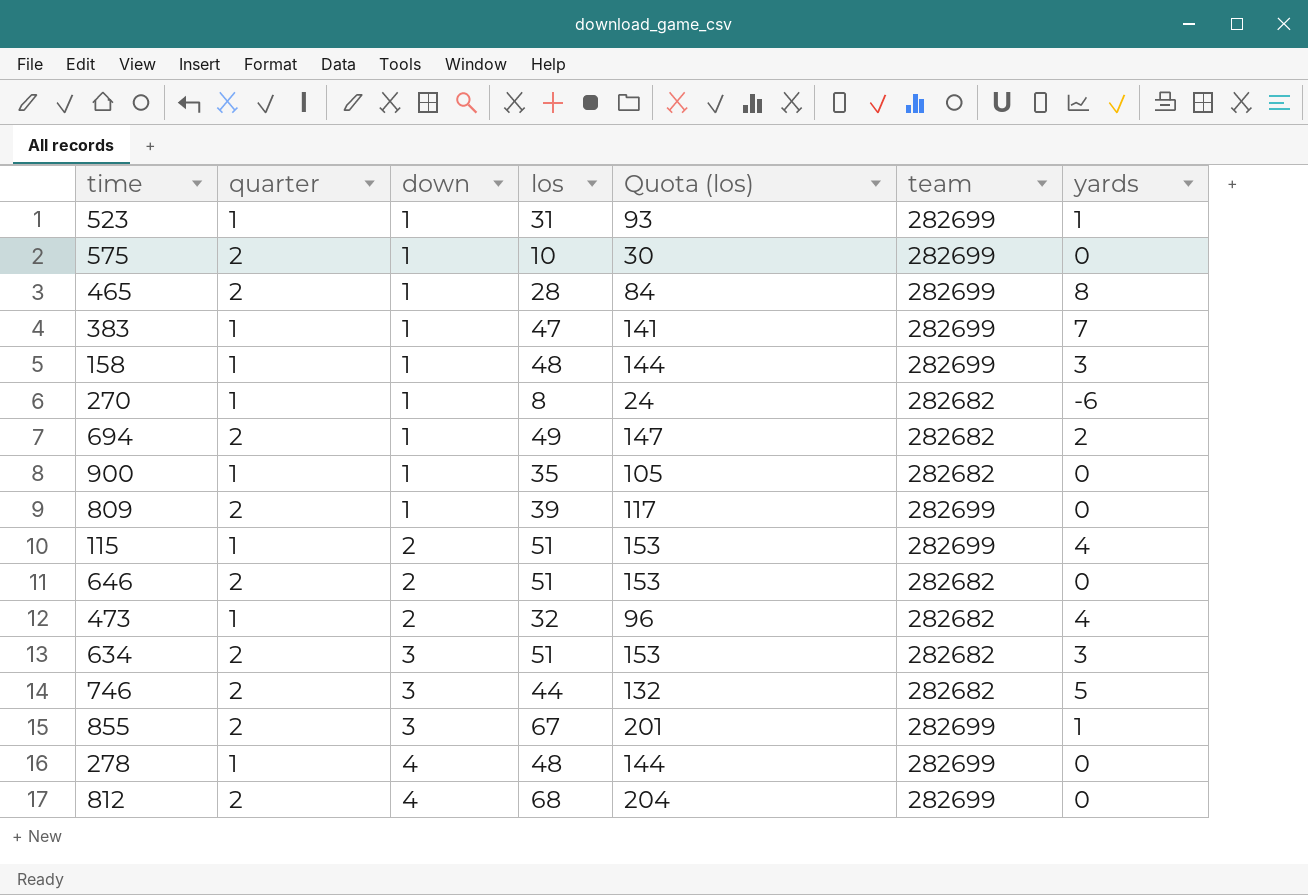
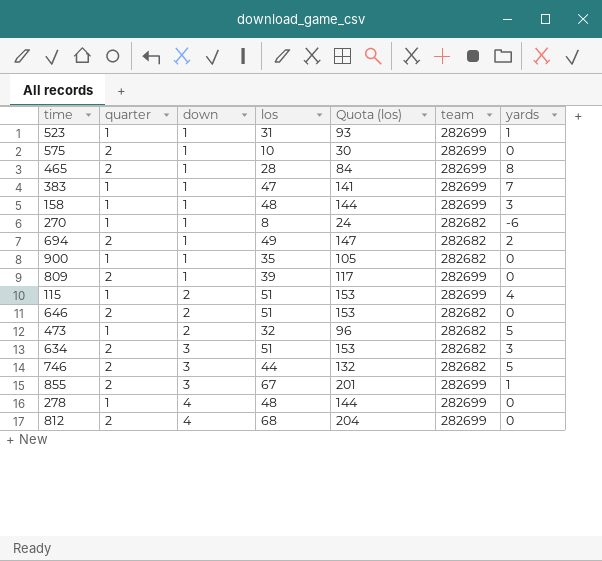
473 | yards: 4 -> 5

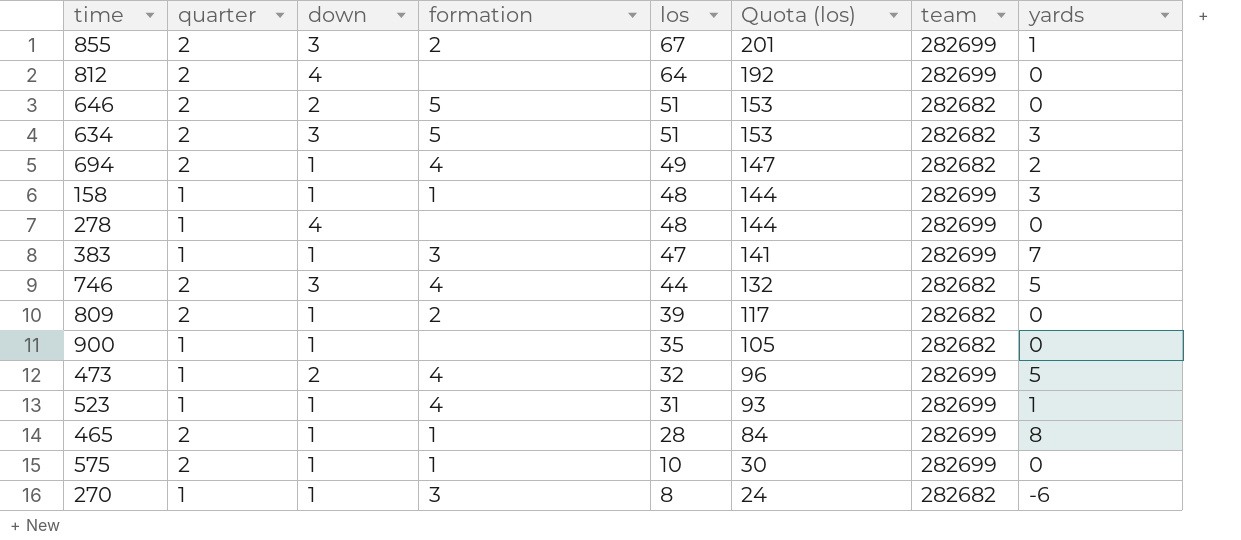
row order: down ascending -> los descending
column formation | position: none -> 4
row 115: 1 | 2 | 51 | 153 | 282699 | 4 -> none
812 | los: 68 -> 64
812 | Quota (los): 204 -> 192
809 | team: 282699 -> 282682
473 | team: 282682 -> 282699

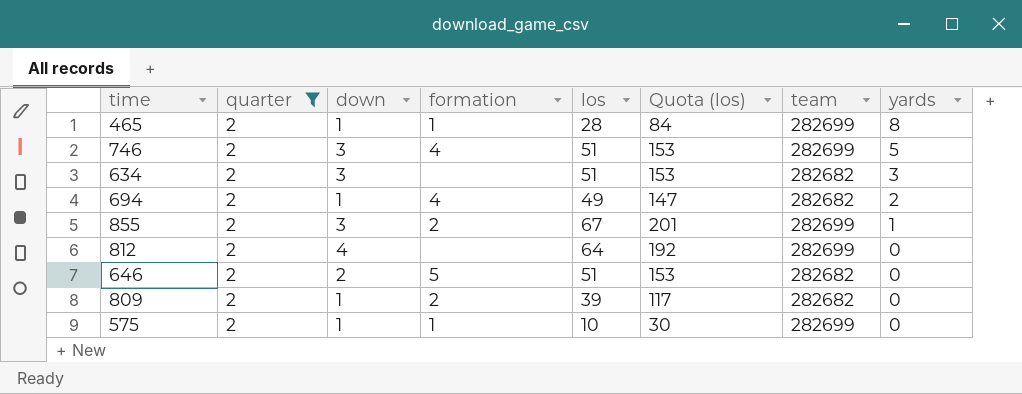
filter: none -> quarter = 2
row order: los descending -> yards descending
746 | los: 44 -> 51
746 | Quota (los): 132 -> 153
746 | team: 282682 -> 282699
634 | formation: 5 -> none

